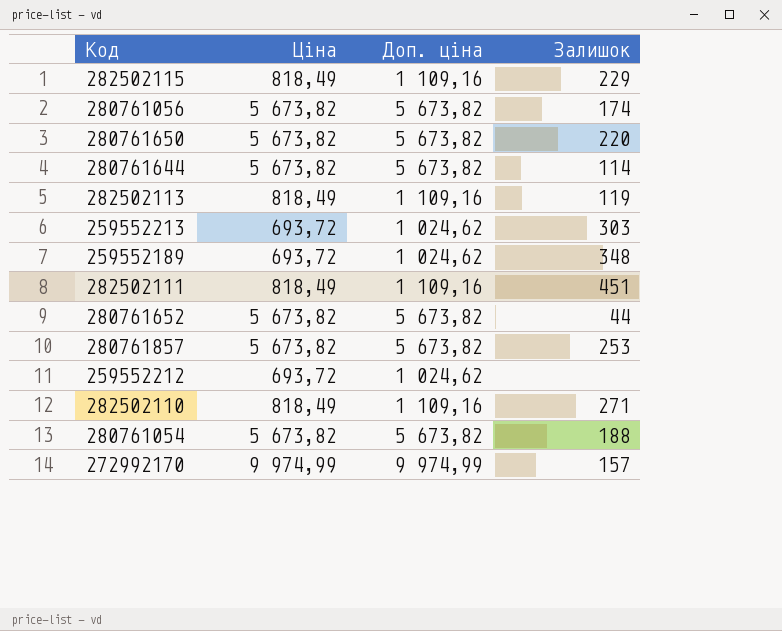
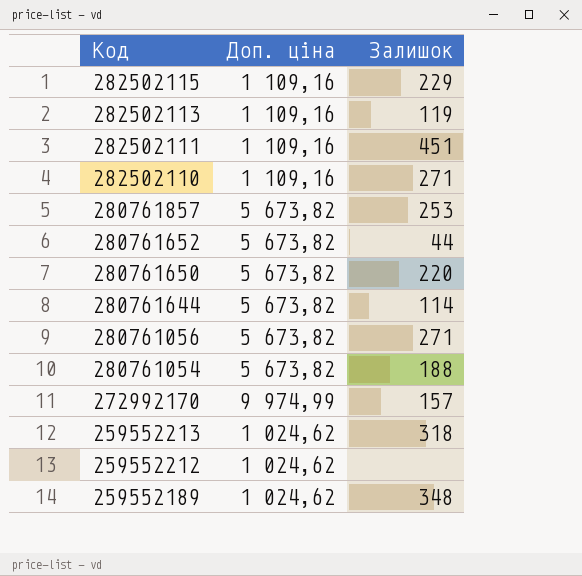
row order: none -> Код descending
column Ціна | position: 2 -> none
280761056 | Залишок: 174 -> 271
259552213 | Залишок: 303 -> 318

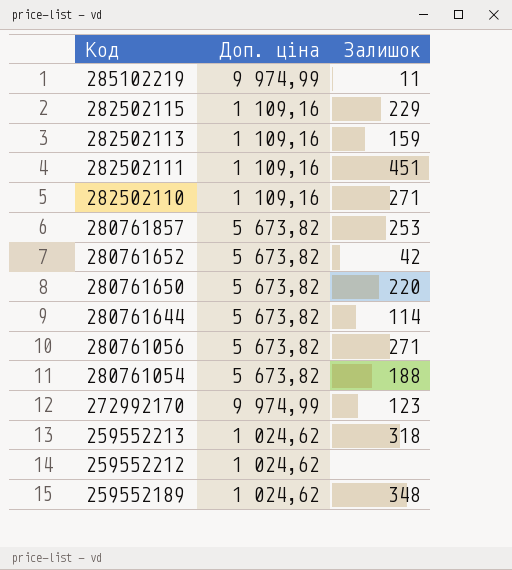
row 285102219: none -> 9 974,99 | 11
282502113 | Залишок: 119 -> 159
280761652 | Залишок: 44 -> 42
272992170 | Залишок: 157 -> 123

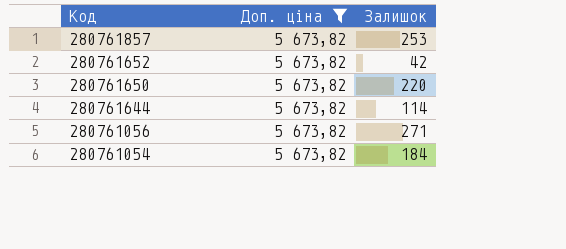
filter: none -> Доп. ціна = 5 673,82
280761054 | Залишок: 188 -> 184

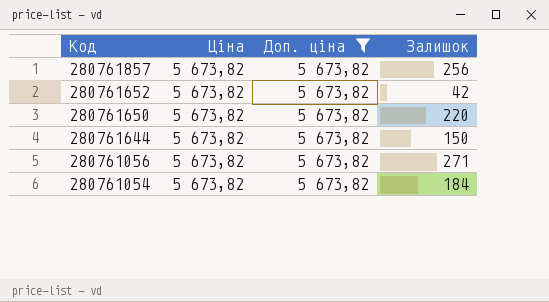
column Ціна | position: none -> 2
280761857 | Залишок: 253 -> 256
280761644 | Залишок: 114 -> 150

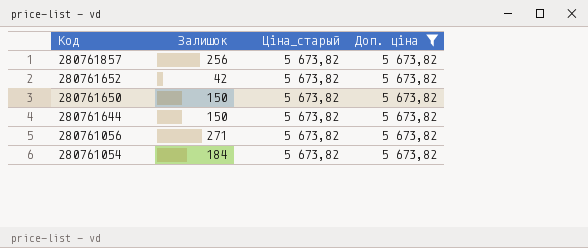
column Залишок | position: 4 -> 2
column name: Ціна -> Ціна_старый
280761650 | Залишок: 220 -> 150

